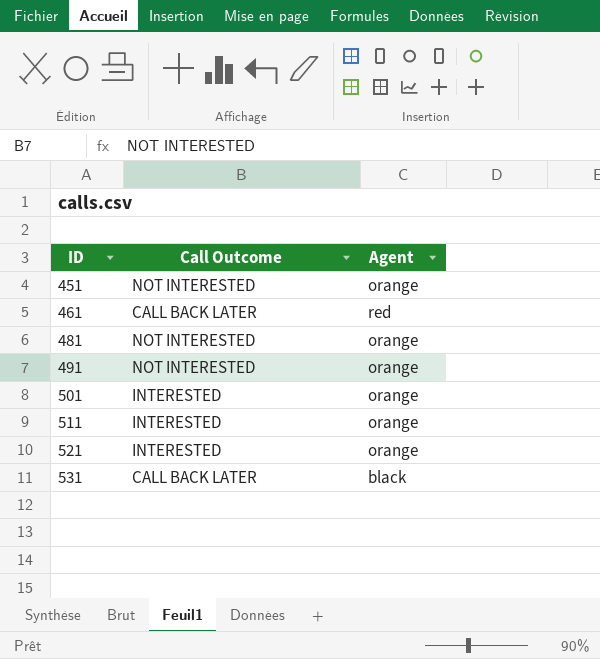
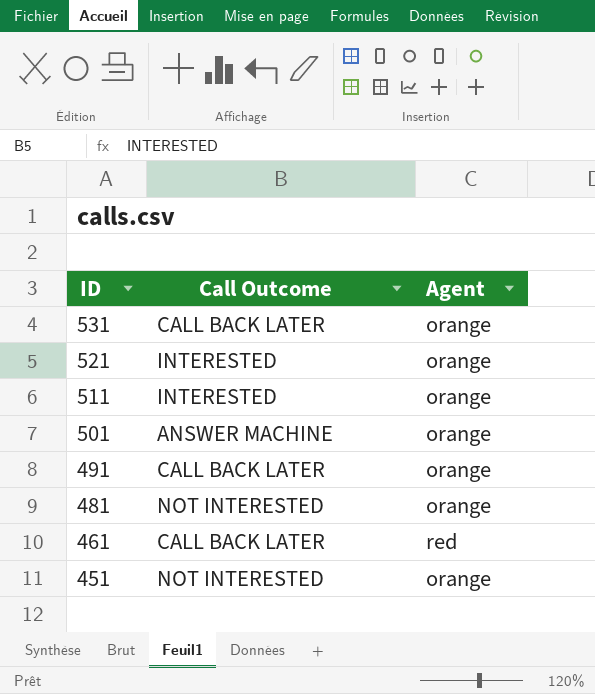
row order: ID ascending -> ID descending
531 | Agent: black -> orange
501 | Call Outcome: INTERESTED -> ANSWER MACHINE
491 | Call Outcome: NOT INTERESTED -> CALL BACK LATER

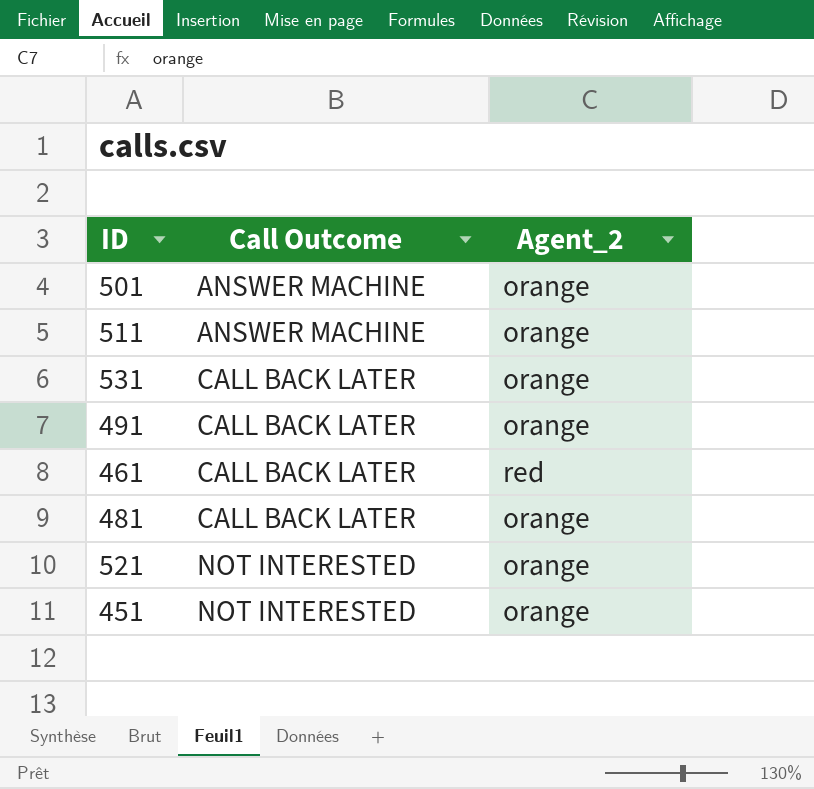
row order: ID descending -> Call Outcome ascending
column name: Agent -> Agent_2
511 | Call Outcome: INTERESTED -> ANSWER MACHINE
481 | Call Outcome: NOT INTERESTED -> CALL BACK LATER
521 | Call Outcome: INTERESTED -> NOT INTERESTED

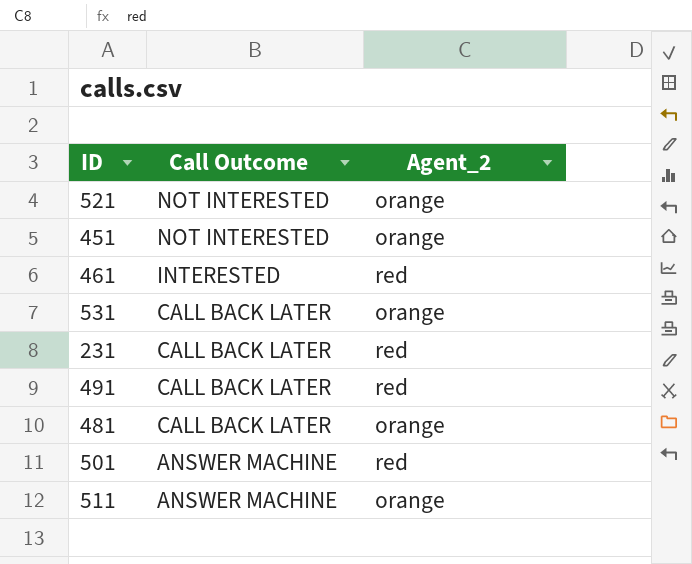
row order: Call Outcome ascending -> Call Outcome descending
461 | Call Outcome: CALL BACK LATER -> INTERESTED
row 231: none -> CALL BACK LATER | red
491 | Agent_2: orange -> red
501 | Agent_2: orange -> red

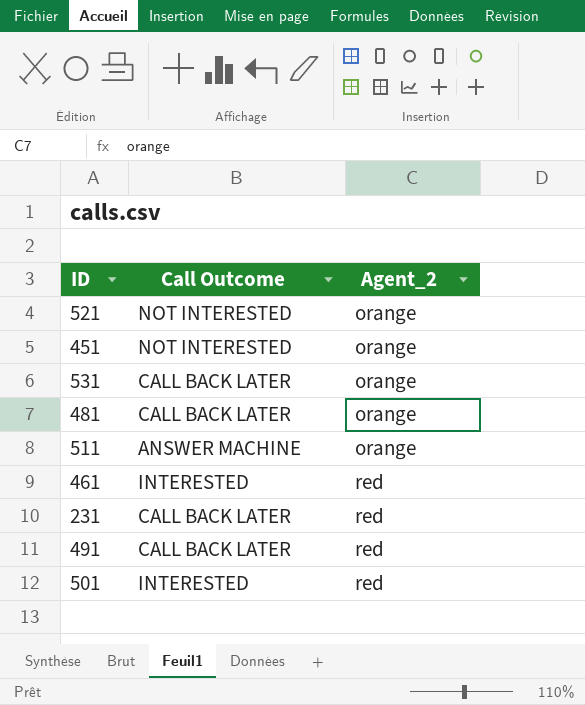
row order: Call Outcome descending -> Agent_2 ascending
501 | Call Outcome: ANSWER MACHINE -> INTERESTED

